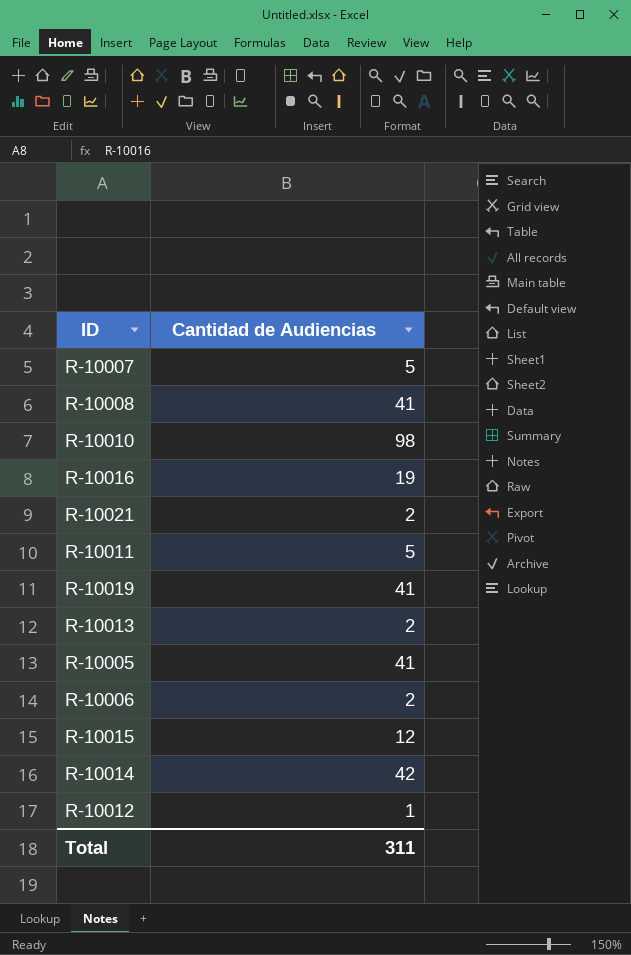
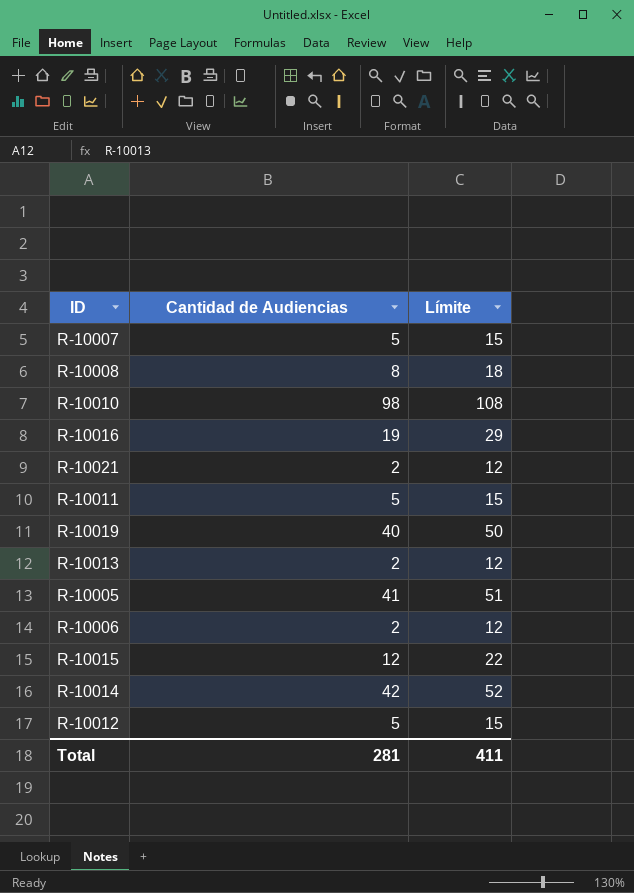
column Límite | formula: none -> [Cantidad de Audiencias] + 10
R-10008 | Cantidad de Audiencias: 41 -> 8
R-10019 | Cantidad de Audiencias: 41 -> 40
R-10012 | Cantidad de Audiencias: 1 -> 5
Total | Cantidad de Audiencias: 311 -> 281

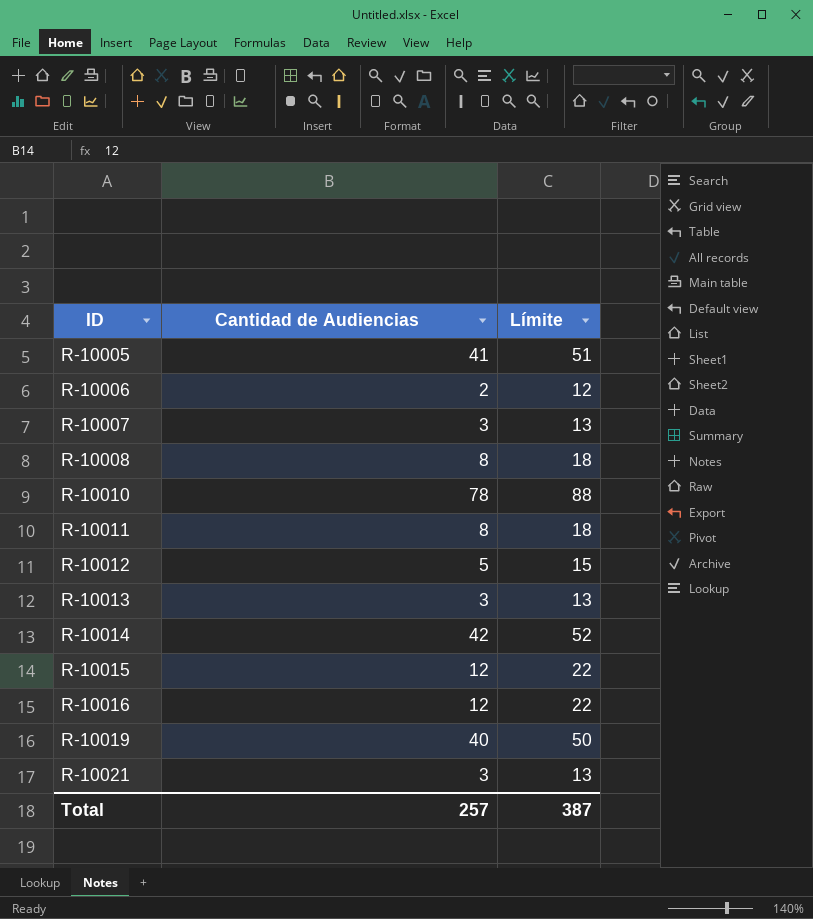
row order: none -> ID ascending
R-10007 | Cantidad de Audiencias: 5 -> 3
R-10007 | Límite: 15 -> 13
R-10010 | Cantidad de Audiencias: 98 -> 78
R-10010 | Límite: 108 -> 88
R-10011 | Cantidad de Audiencias: 5 -> 8
R-10011 | Límite: 15 -> 18
R-10013 | Cantidad de Audiencias: 2 -> 3
R-10013 | Límite: 12 -> 13
R-10016 | Cantidad de Audiencias: 19 -> 12
R-10016 | Límite: 29 -> 22
R-10021 | Cantidad de Audiencias: 2 -> 3
R-10021 | Límite: 12 -> 13
Total | Cantidad de Audiencias: 281 -> 257
Total | Límite: 411 -> 387

